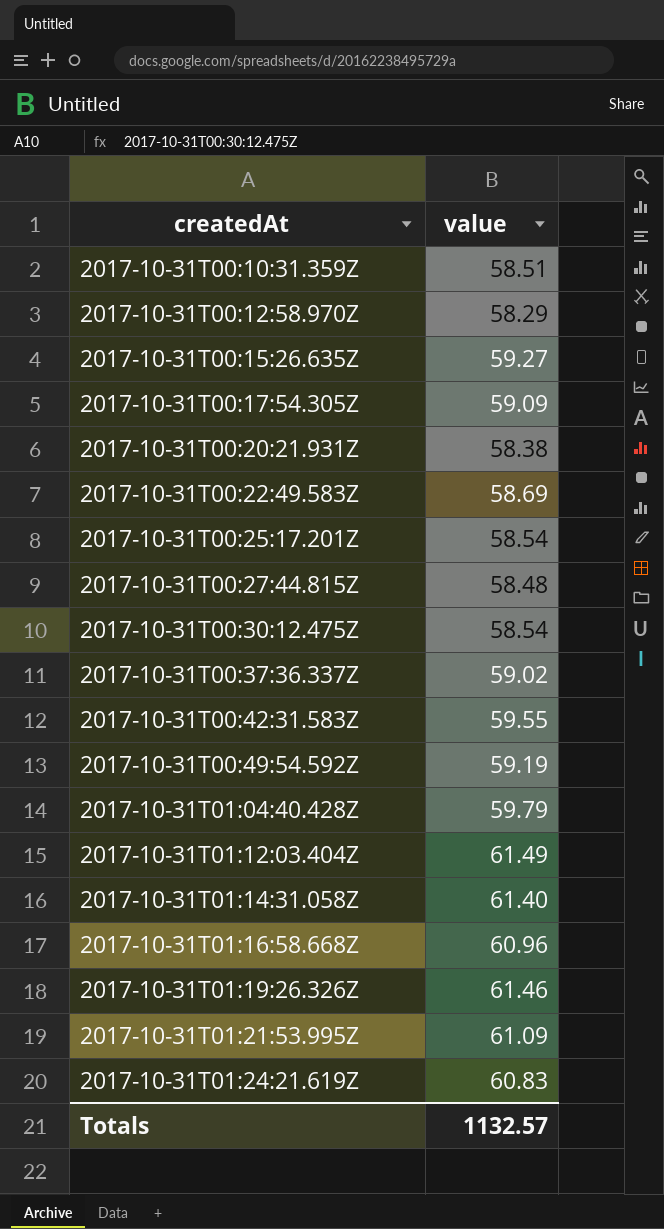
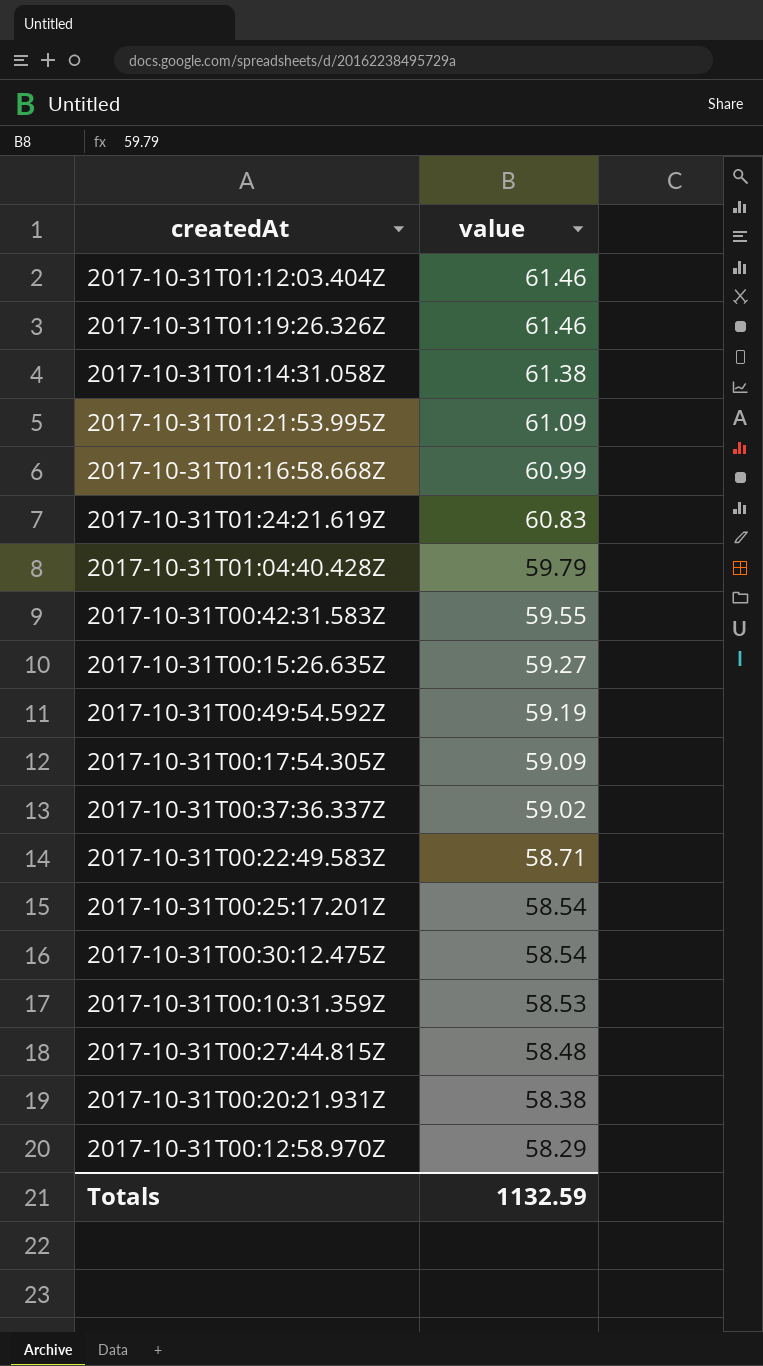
row order: createdAt ascending -> value descending
2017-10-31T01:12:03.404Z | value: 61.49 -> 61.46
2017-10-31T01:14:31.058Z | value: 61.40 -> 61.38
2017-10-31T01:16:58.668Z | value: 60.96 -> 60.99
2017-10-31T00:22:49.583Z | value: 58.69 -> 58.71
2017-10-31T00:10:31.359Z | value: 58.51 -> 58.53
Totals | value: 1132.57 -> 1132.59

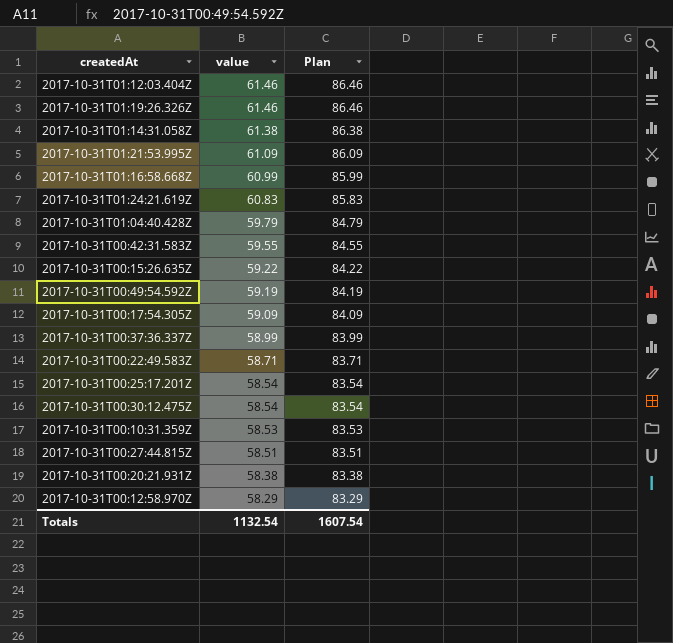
column Plan | formula: none -> [value] + 25
2017-10-31T00:15:26.635Z | value: 59.27 -> 59.22
2017-10-31T00:37:36.337Z | value: 59.02 -> 58.99
2017-10-31T00:27:44.815Z | value: 58.48 -> 58.51
Totals | value: 1132.59 -> 1132.54

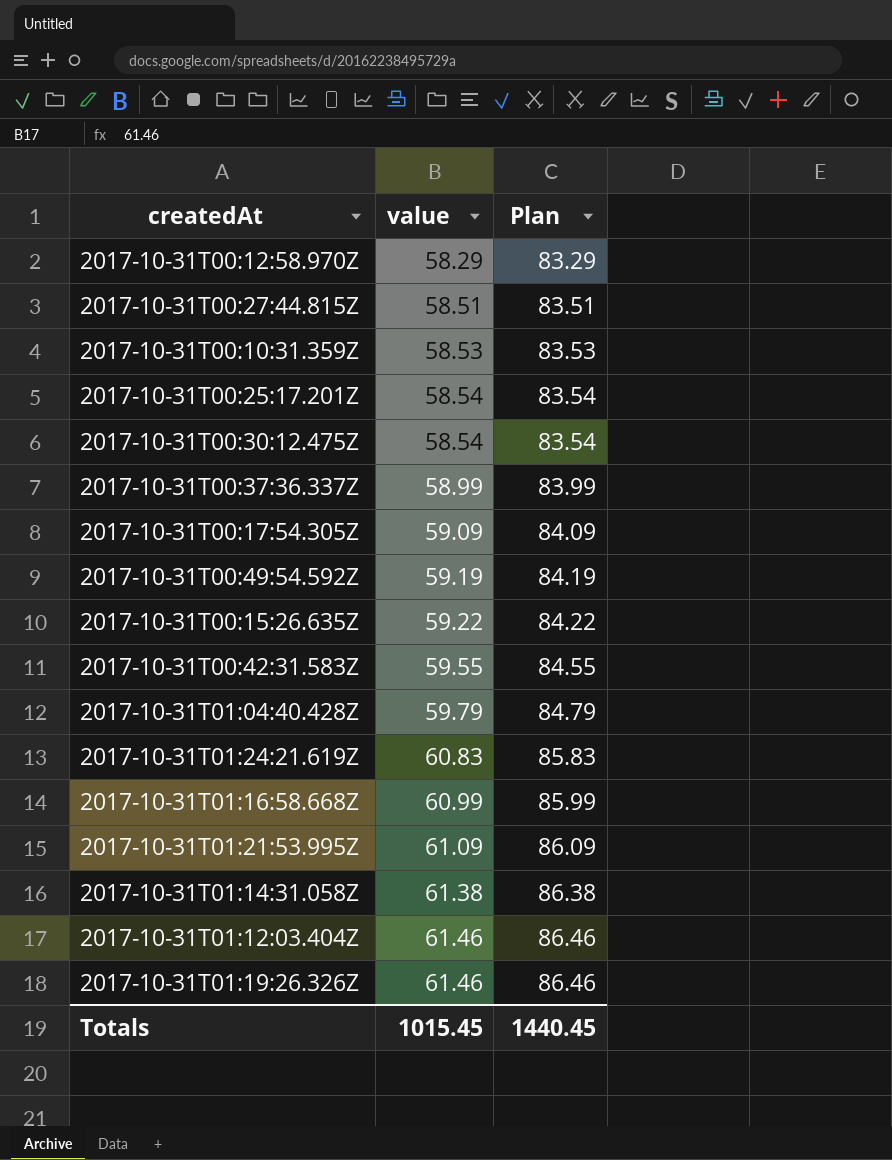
row order: value descending -> value ascending
row 2017-10-31T00:22:49.583Z: 58.71 | 83.71 -> none
row 2017-10-31T00:20:21.931Z: 58.38 | 83.38 -> none
Totals | value: 1132.54 -> 1015.45
Totals | Plan: 1607.54 -> 1440.45

